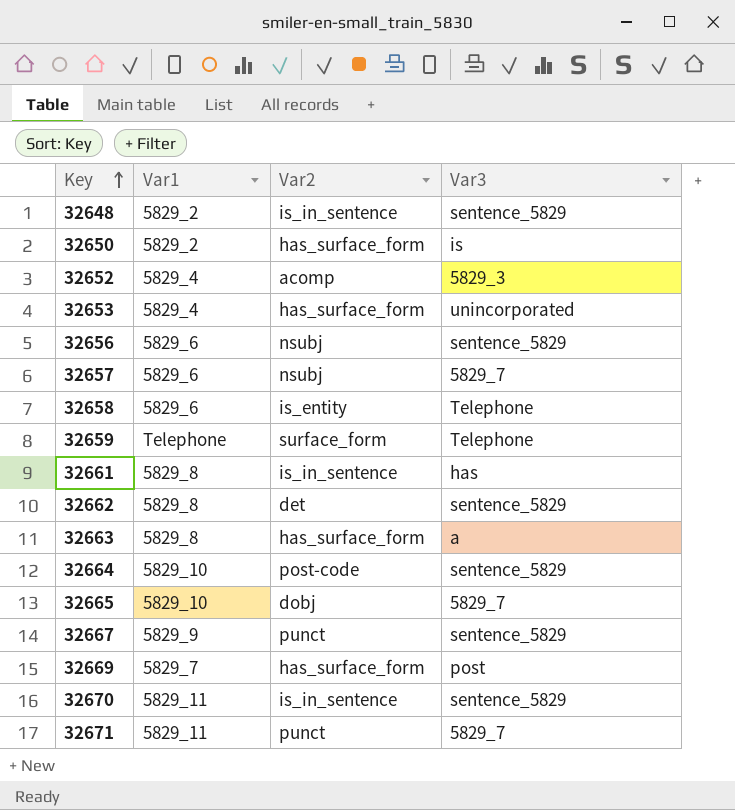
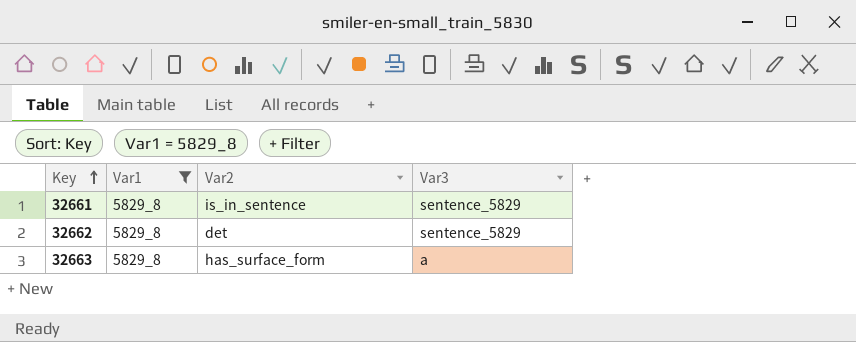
filter: none -> Var1 = 5829_8
32661 | Var3: has -> sentence_5829

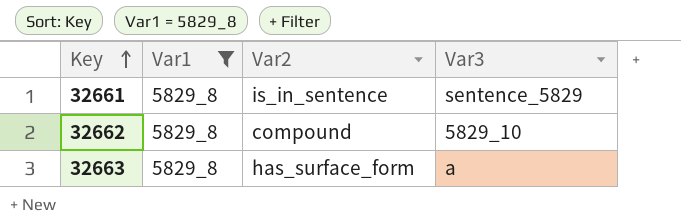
32662 | Var2: det -> compound
32662 | Var3: sentence_5829 -> 5829_10

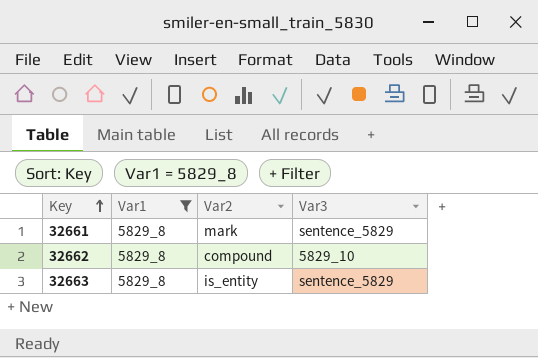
32661 | Var2: is_in_sentence -> mark
32663 | Var2: has_surface_form -> is_entity
32663 | Var3: a -> sentence_5829

